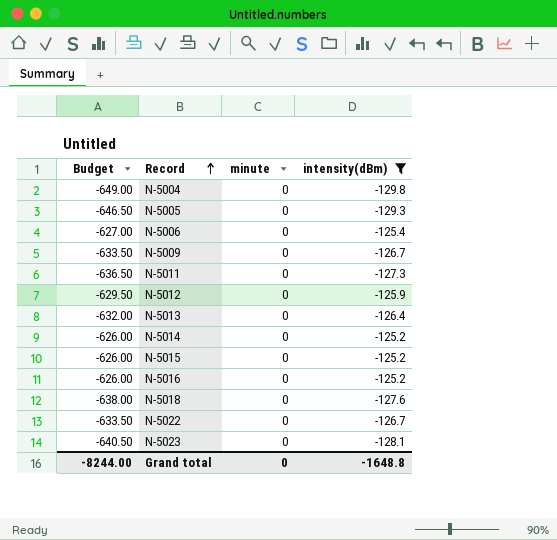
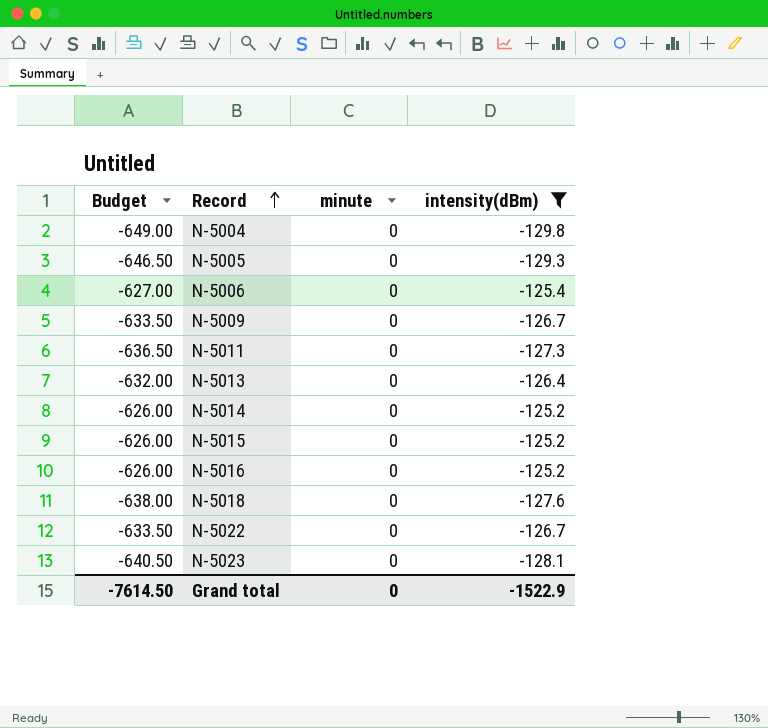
row N-5012: -629.50 | 0 | -125.9 -> none
Grand total | Budget: -8244.00 -> -7614.50
Grand total | intensity(dBm): -1648.8 -> -1522.9

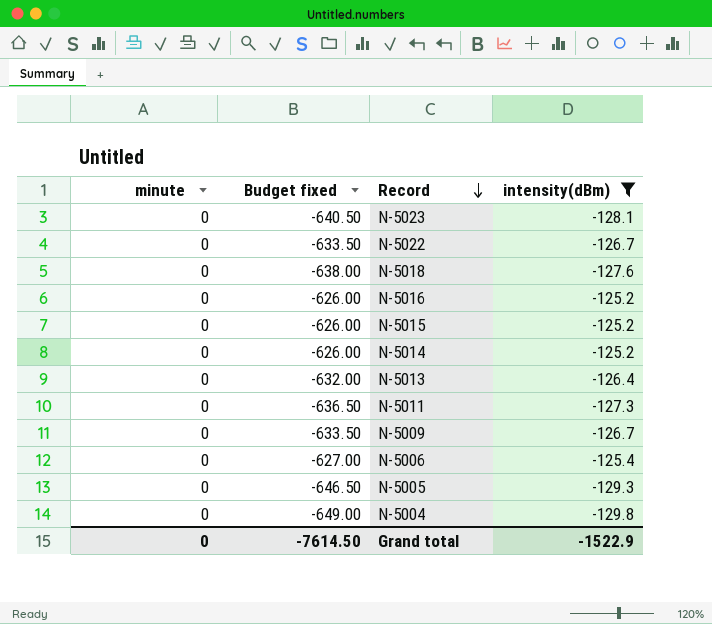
row order: Record ascending -> Record descending
column minute | position: 3 -> 1
column name: Budget -> Budget fixed

